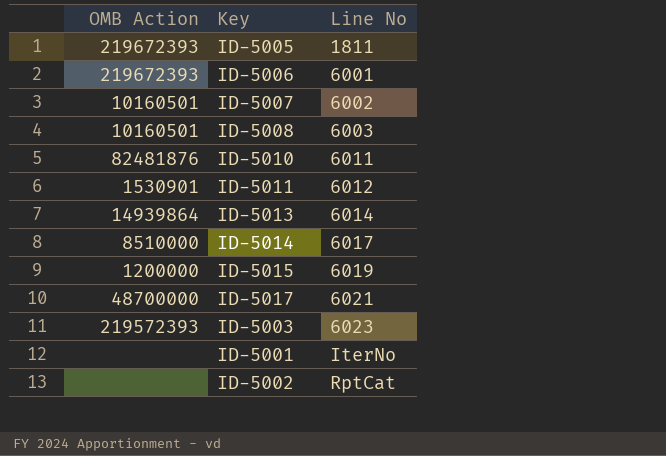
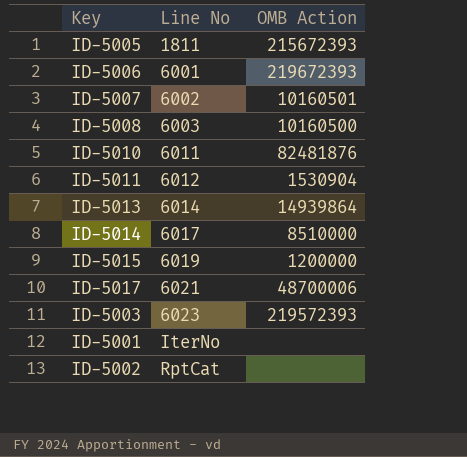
column OMB Action | position: 1 -> 3
ID-5005 | OMB Action: 219672393 -> 215672393
ID-5008 | OMB Action: 10160501 -> 10160500
ID-5011 | OMB Action: 1530901 -> 1530904
ID-5017 | OMB Action: 48700000 -> 48700006

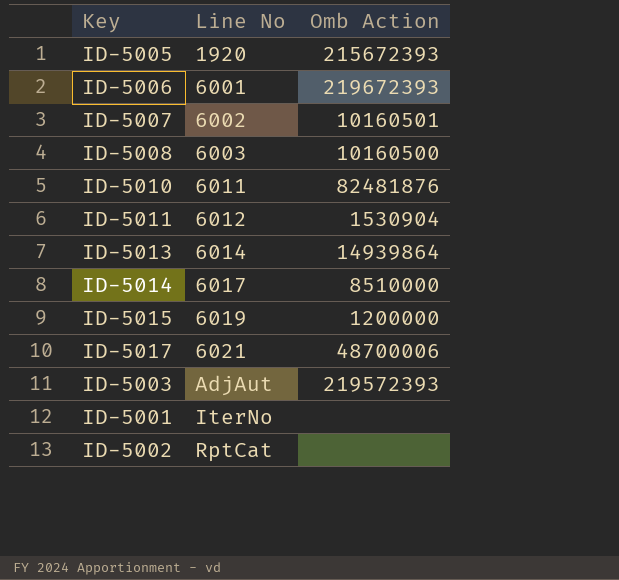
column name: OMB Action -> Omb Action
ID-5005 | Line No: 1811 -> 1920
ID-5003 | Line No: 6023 -> AdjAut

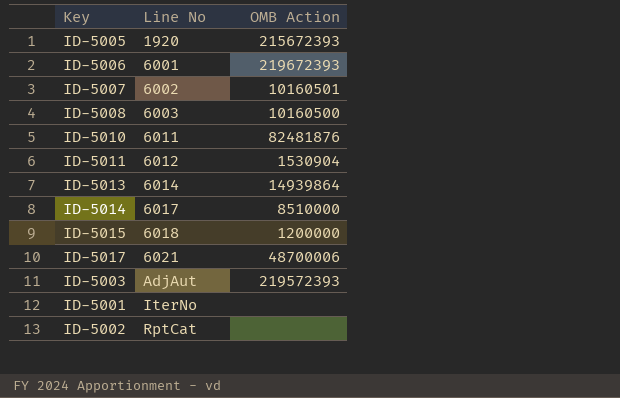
column name: Omb Action -> OMB Action
ID-5015 | Line No: 6019 -> 6018

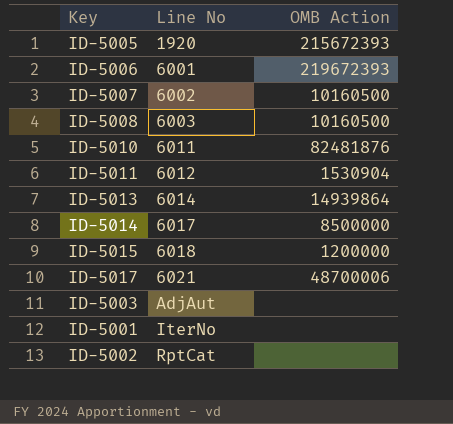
ID-5007 | OMB Action: 10160501 -> 10160500
ID-5014 | OMB Action: 8510000 -> 8500000
ID-5003 | OMB Action: 219572393 -> none

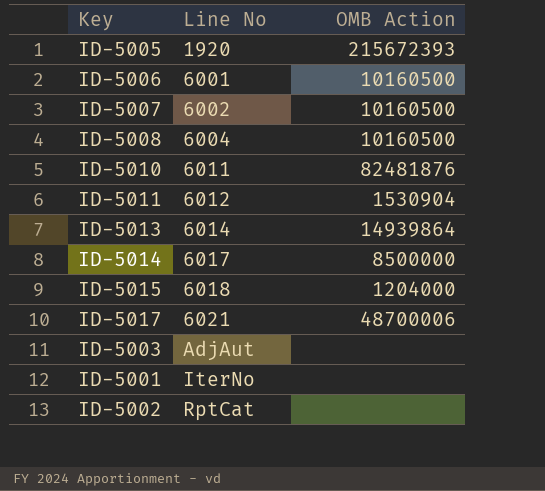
ID-5006 | OMB Action: 219672393 -> 10160500
ID-5008 | Line No: 6003 -> 6004
ID-5015 | OMB Action: 1200000 -> 1204000

